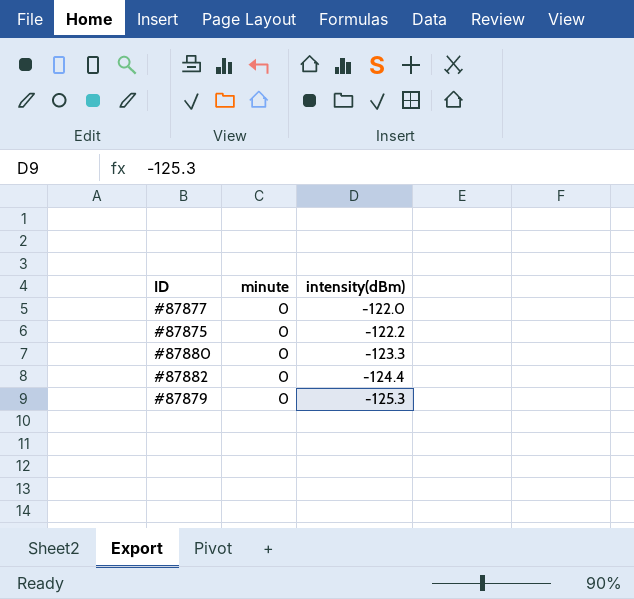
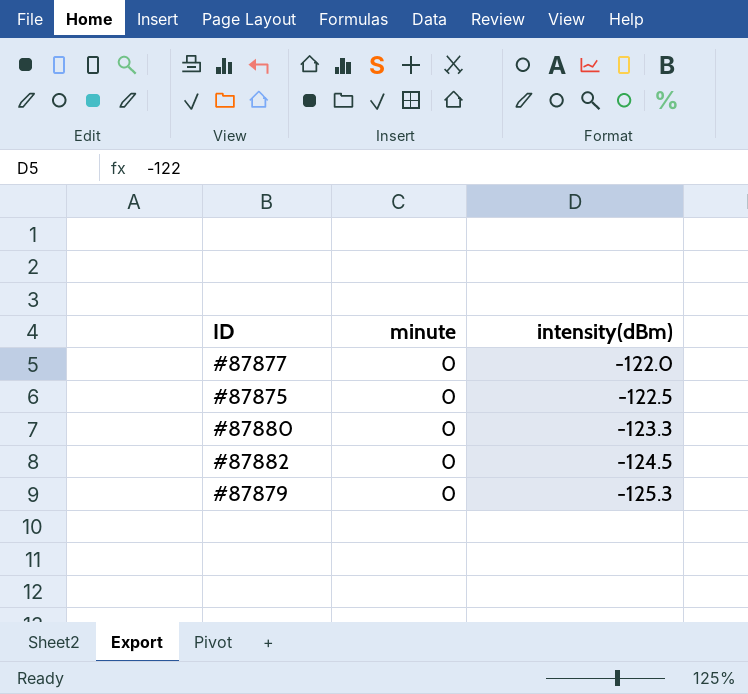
#87875 | intensity(dBm): -122.2 -> -122.5
#87882 | intensity(dBm): -124.4 -> -124.5

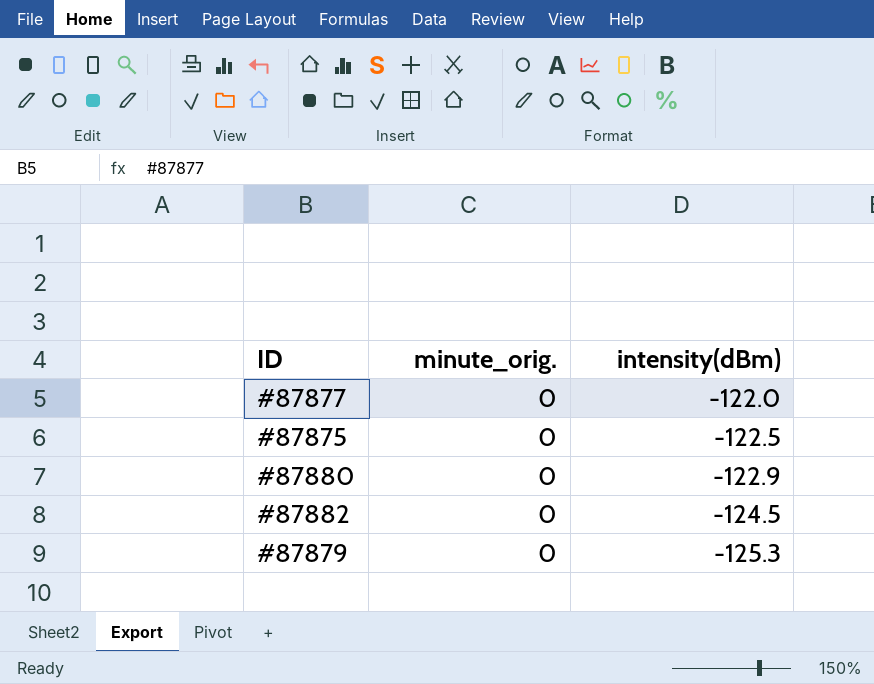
column name: minute -> minute_orig.
#87880 | intensity(dBm): -123.3 -> -122.9

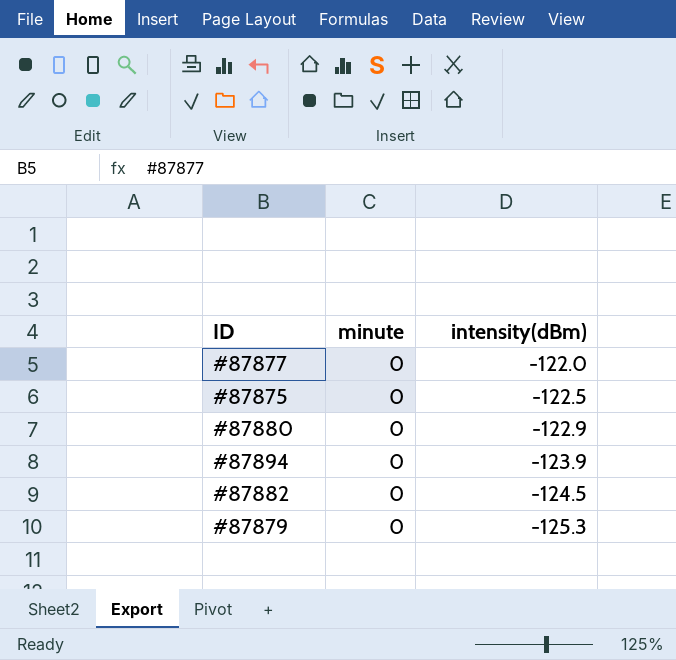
column name: minute_orig. -> minute
row #87894: none -> 0 | -123.9

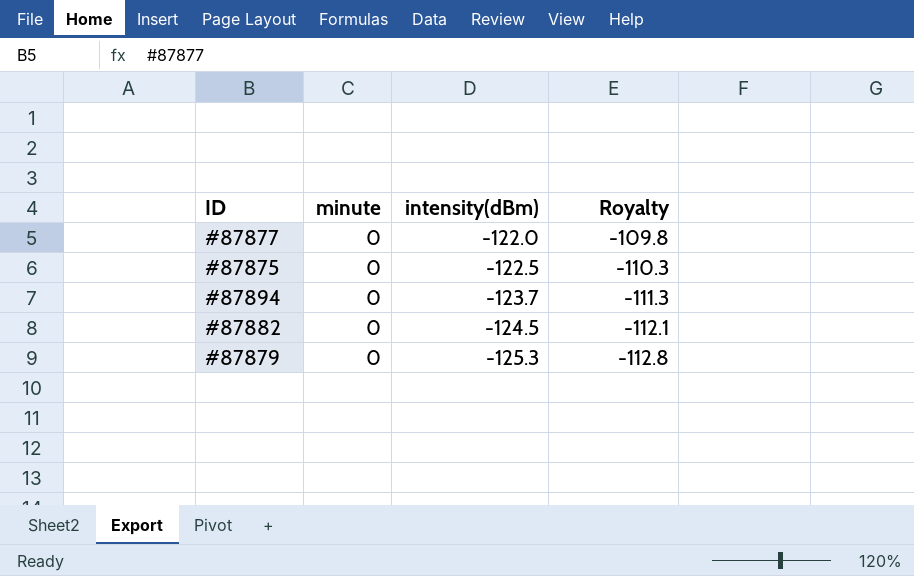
column Royalty | formula: none -> [intensity(dBm)] * 0.9
row #87880: 0 | -122.9 -> none
#87894 | intensity(dBm): -123.9 -> -123.7

